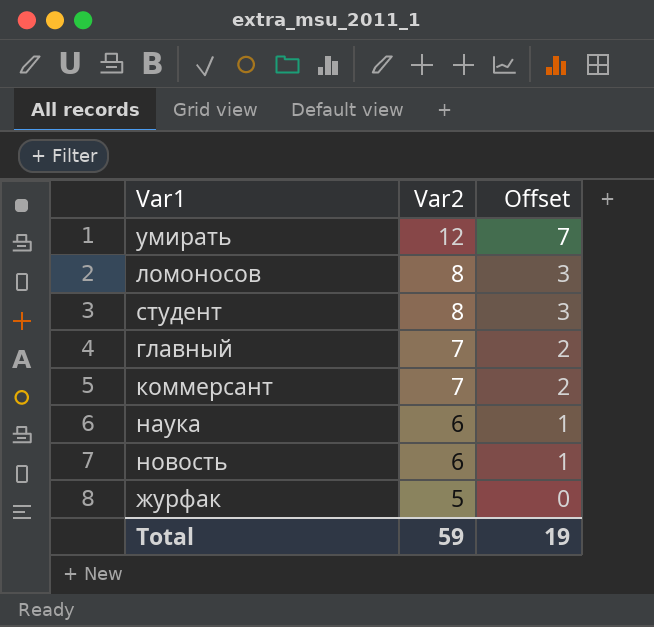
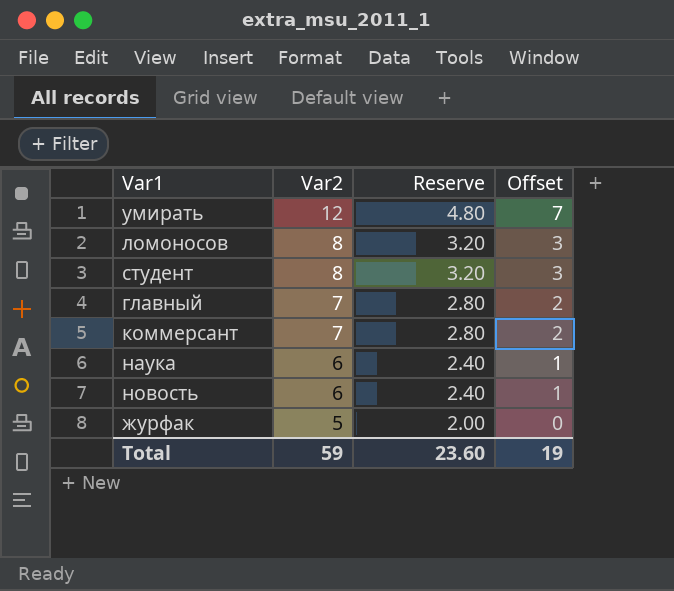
column Reserve | formula: none -> [Var2] * 0.4

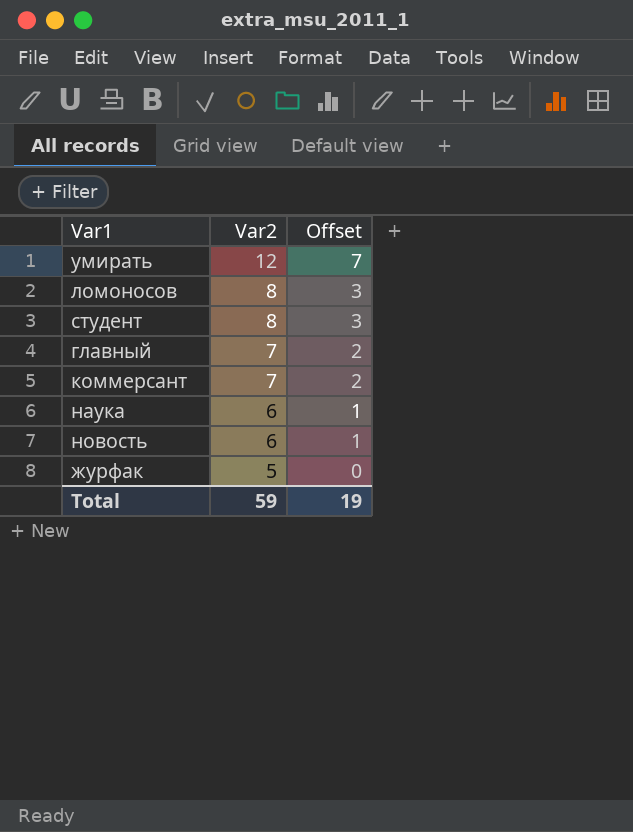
column Reserve | formula: [Var2] * 0.4 -> none

